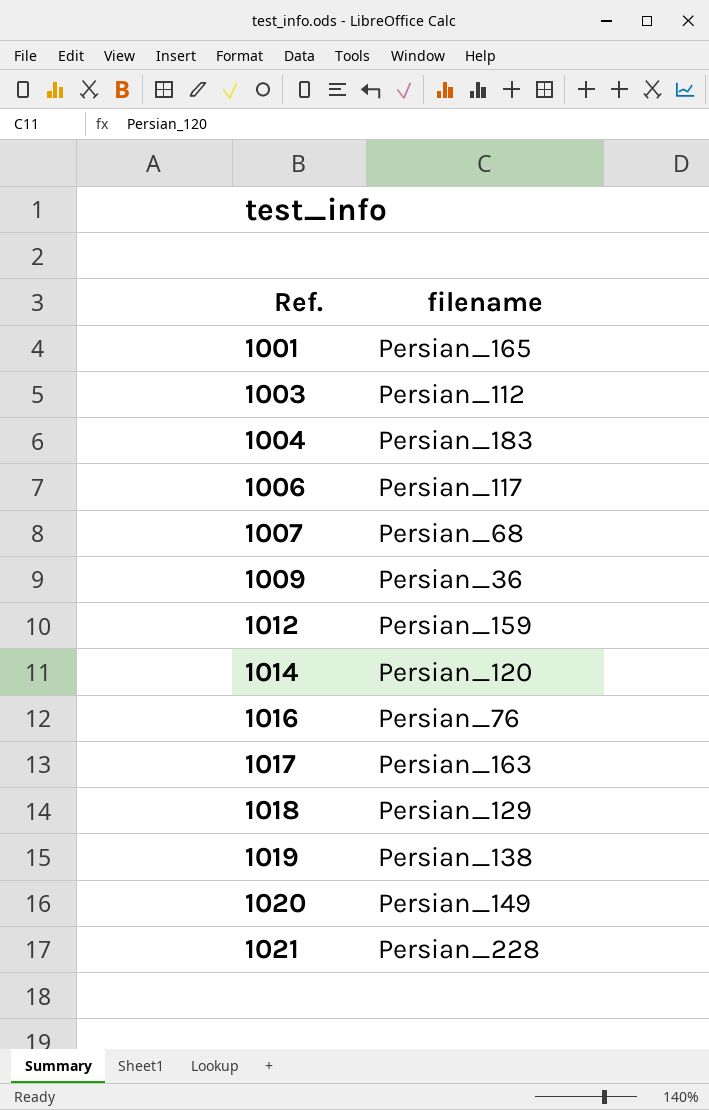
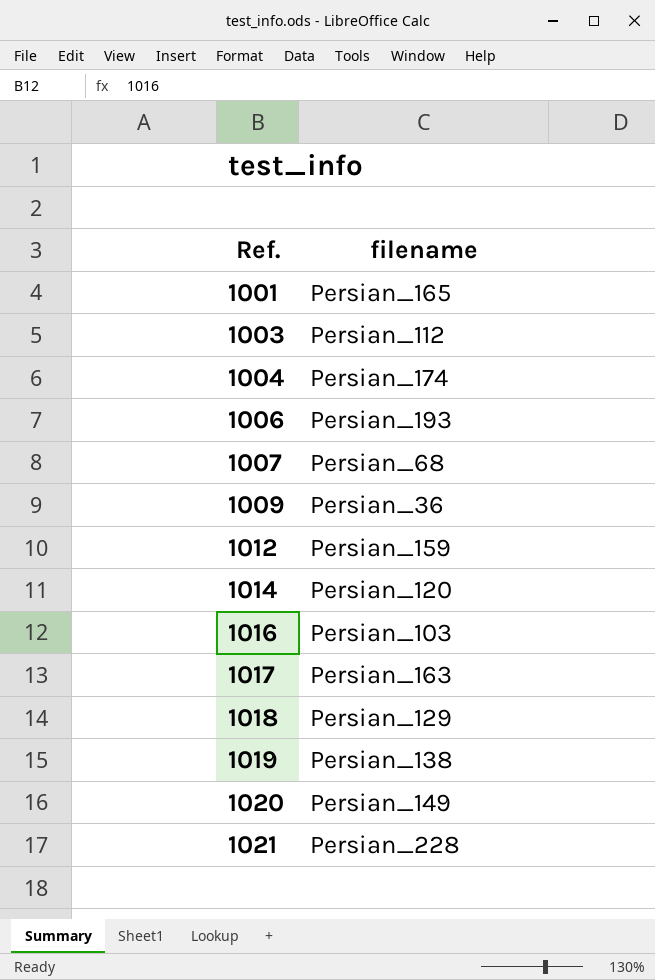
1004 | filename: Persian_183 -> Persian_174
1006 | filename: Persian_117 -> Persian_193
1016 | filename: Persian_76 -> Persian_103

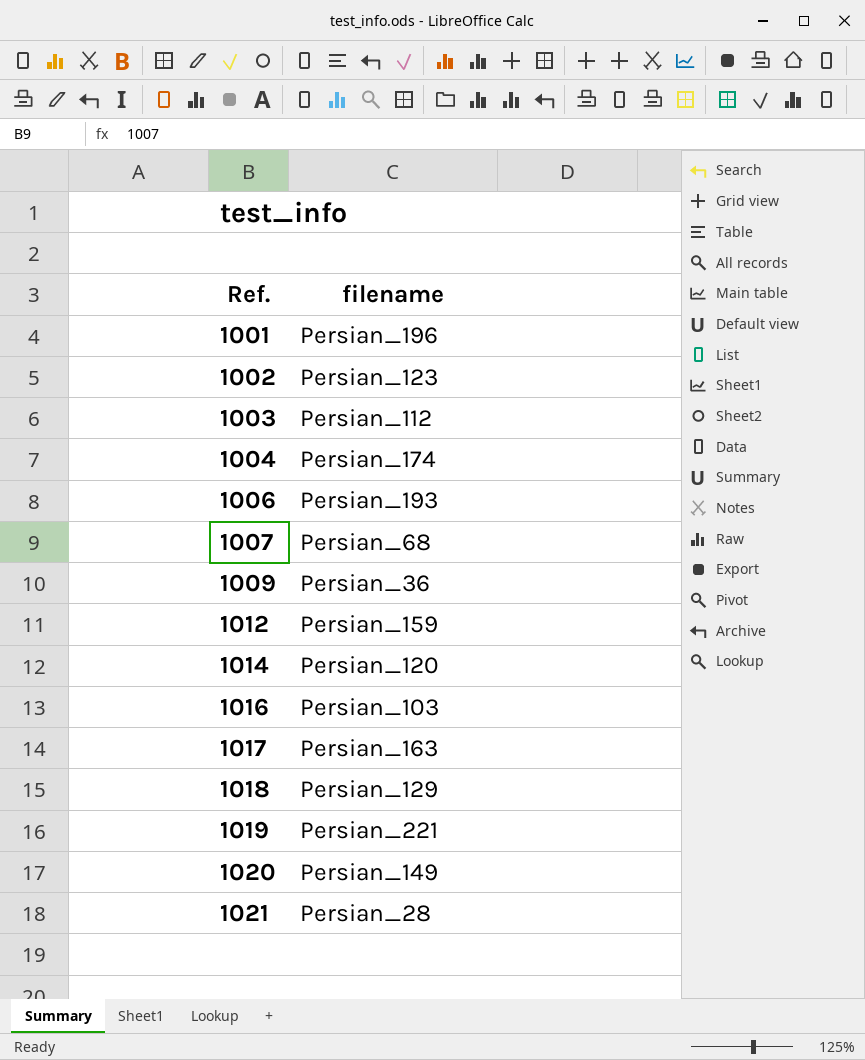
1001 | filename: Persian_165 -> Persian_196
row 1002: none -> Persian_123
1019 | filename: Persian_138 -> Persian_221
1021 | filename: Persian_228 -> Persian_28

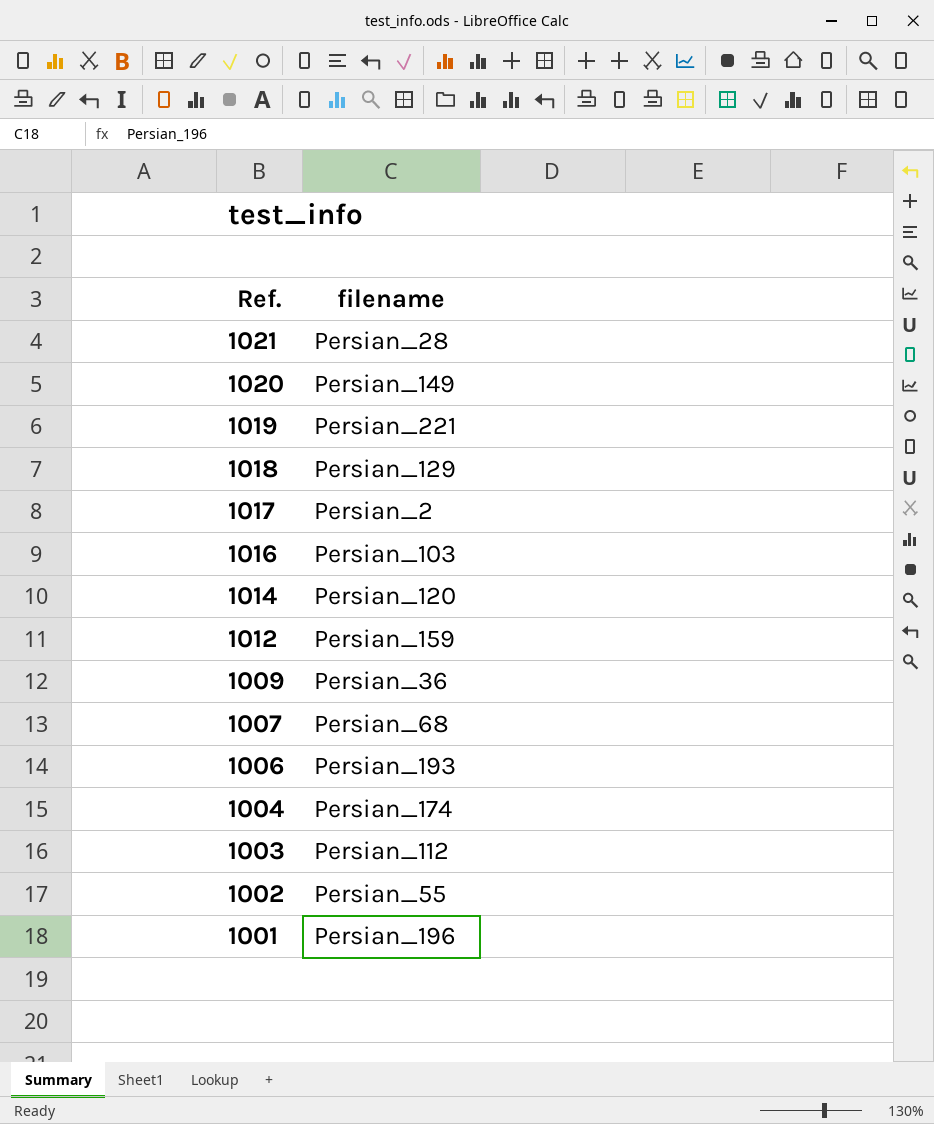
row order: Ref. ascending -> Ref. descending
1017 | filename: Persian_163 -> Persian_2
1002 | filename: Persian_123 -> Persian_55

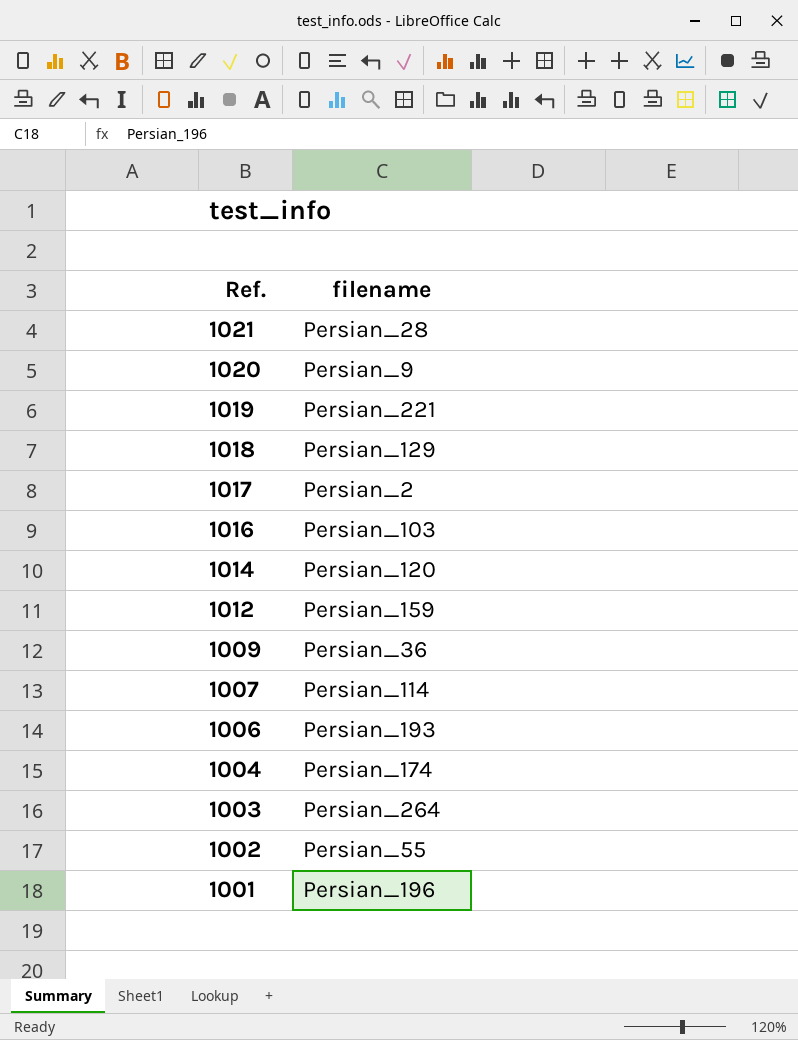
1020 | filename: Persian_149 -> Persian_9
1007 | filename: Persian_68 -> Persian_114
1003 | filename: Persian_112 -> Persian_264

